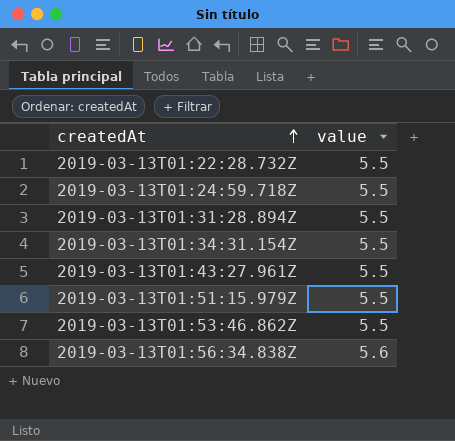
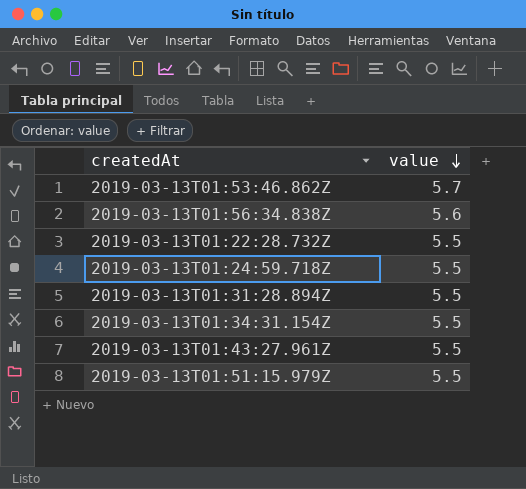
row order: createdAt ascending -> value descending
2019-03-13T01:53:46.862Z | value: 5.5 -> 5.7

